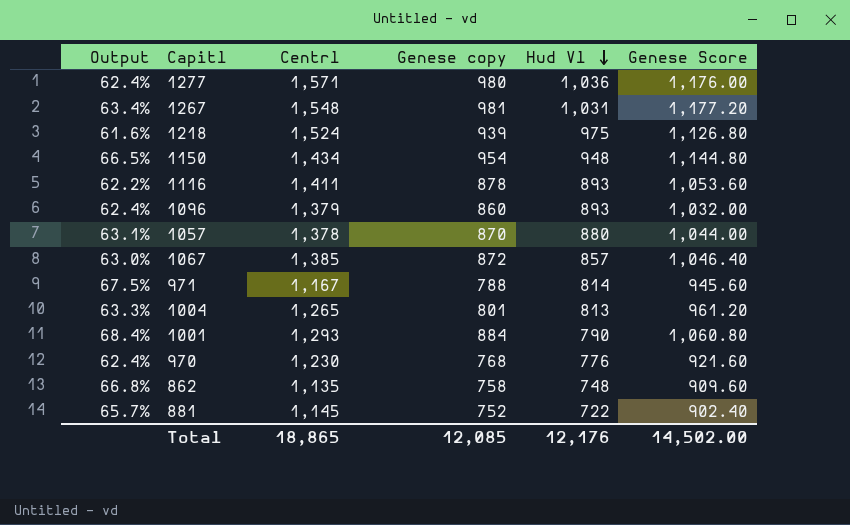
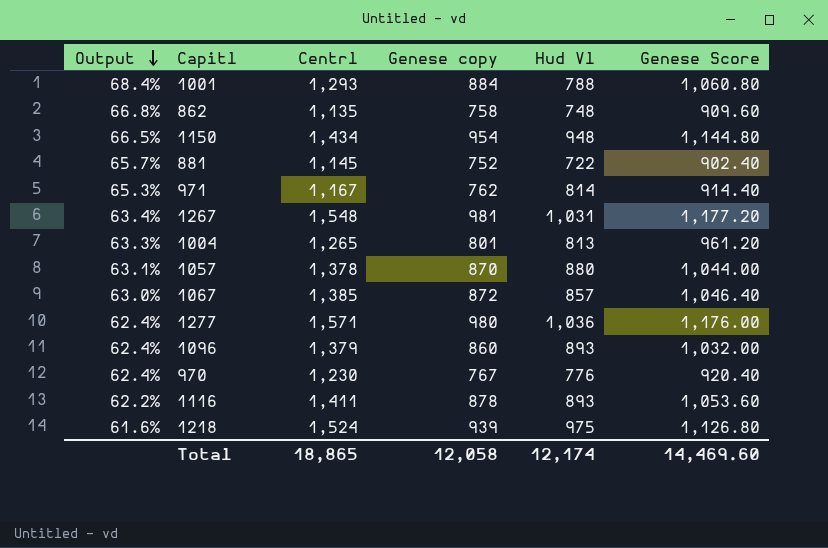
row order: Hud Vl descending -> Output descending
1001 | Hud Vl: 790 -> 788
971 | Output: 67.5% -> 65.3%
971 | Genese copy: 788 -> 762
971 | Genese Score: 945.60 -> 914.40
970 | Genese copy: 768 -> 767
970 | Genese Score: 921.60 -> 920.40
Total | Genese copy: 12,085 -> 12,058
Total | Hud Vl: 12,176 -> 12,174
Total | Genese Score: 14,502.00 -> 14,469.60

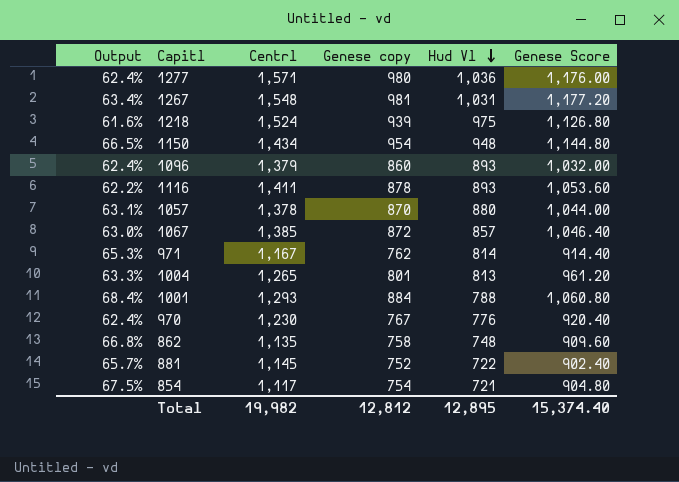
row order: Output descending -> Hud Vl descending
row 854: none -> 67.5% | 1,117 | 754 | 721 | 904.80
Total | Centrl: 18,865 -> 19,982
Total | Genese copy: 12,058 -> 12,812
Total | Hud Vl: 12,174 -> 12,895
Total | Genese Score: 14,469.60 -> 15,374.40

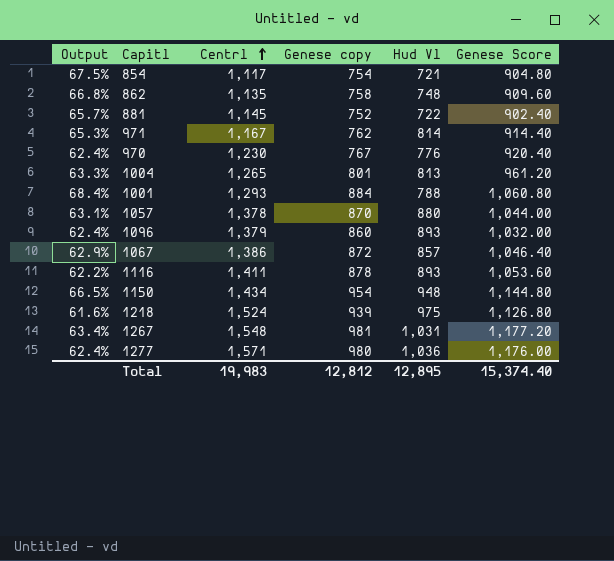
row order: Hud Vl descending -> Centrl ascending
1067 | Output: 63.0% -> 62.9%
1067 | Centrl: 1,385 -> 1,386
Total | Centrl: 19,982 -> 19,983

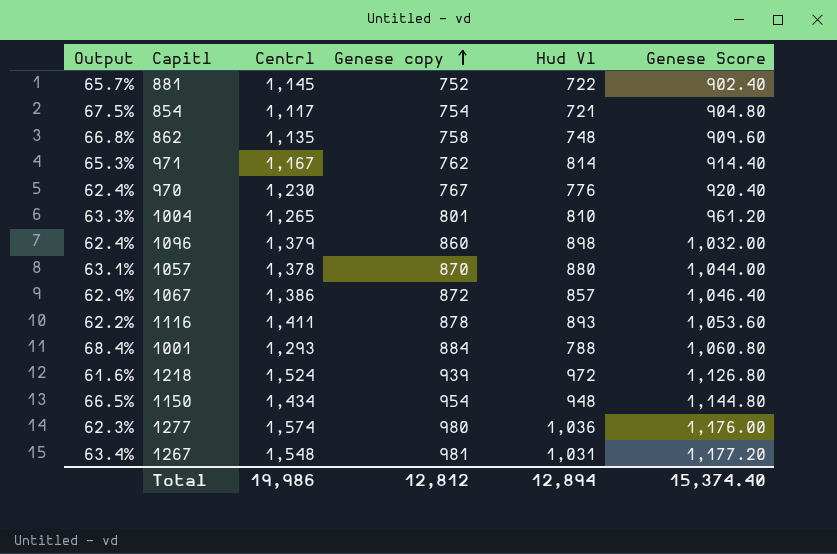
row order: Centrl ascending -> Genese copy ascending
1004 | Hud Vl: 813 -> 810
1096 | Hud Vl: 893 -> 898
1218 | Hud Vl: 975 -> 972
1277 | Output: 62.4% -> 62.3%
1277 | Centrl: 1,571 -> 1,574
Total | Centrl: 19,983 -> 19,986
Total | Hud Vl: 12,895 -> 12,894

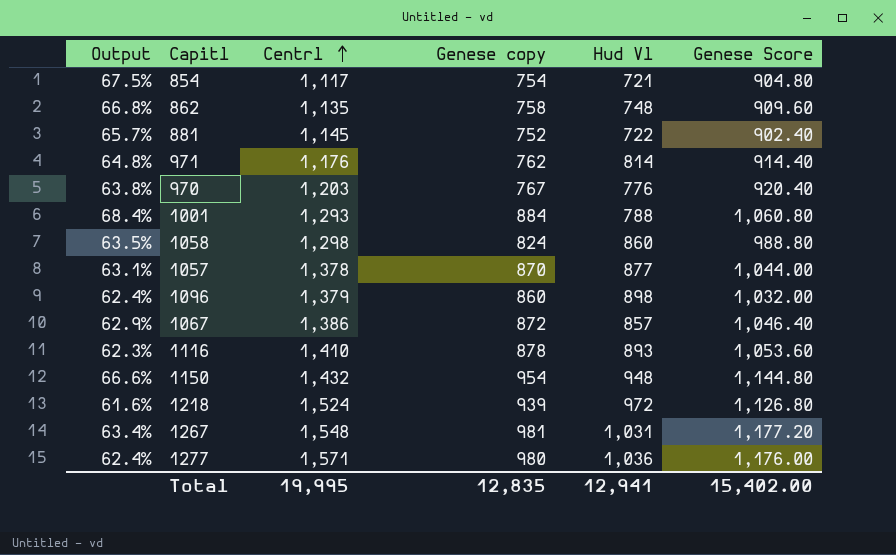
row order: Genese copy ascending -> Centrl ascending
row 1004: 63.3% | 1,265 | 801 | 810 | 961.20 -> none
971 | Output: 65.3% -> 64.8%
971 | Centrl: 1,167 -> 1,176
970 | Output: 62.4% -> 63.8%
970 | Centrl: 1,230 -> 1,203
row 1058: none -> 63.5% | 1,298 | 824 | 860 | 988.80
1057 | Hud Vl: 880 -> 877
1116 | Output: 62.2% -> 62.3%
1116 | Centrl: 1,411 -> 1,410
1150 | Output: 66.5% -> 66.6%
1150 | Centrl: 1,434 -> 1,432
1277 | Output: 62.3% -> 62.4%
1277 | Centrl: 1,574 -> 1,571
Total | Centrl: 19,986 -> 19,995
Total | Genese copy: 12,812 -> 12,835
Total | Hud Vl: 12,894 -> 12,941
Total | Genese Score: 15,374.40 -> 15,402.00

